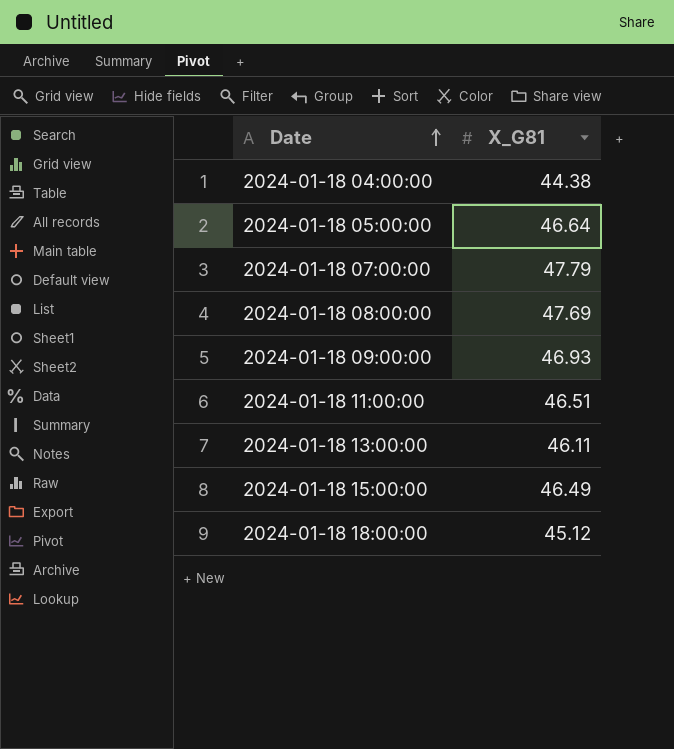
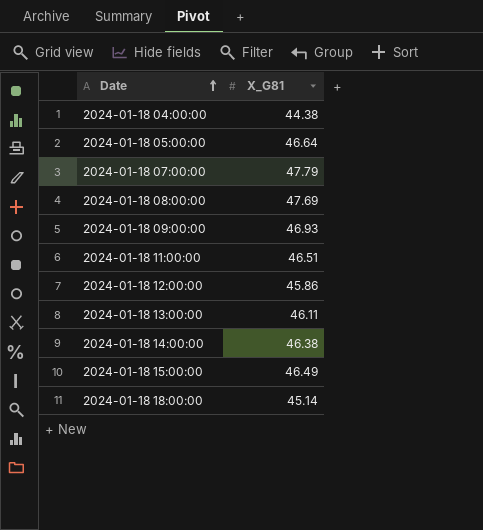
row 2024-01-18 12:00:00: none -> 45.86
row 2024-01-18 14:00:00: none -> 46.38
2024-01-18 18:00:00 | X_G81: 45.12 -> 45.14

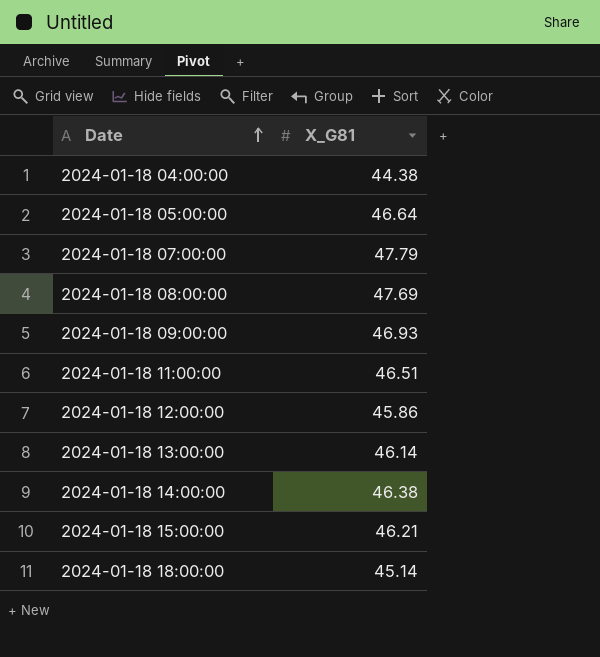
2024-01-18 13:00:00 | X_G81: 46.11 -> 46.14
2024-01-18 15:00:00 | X_G81: 46.49 -> 46.21

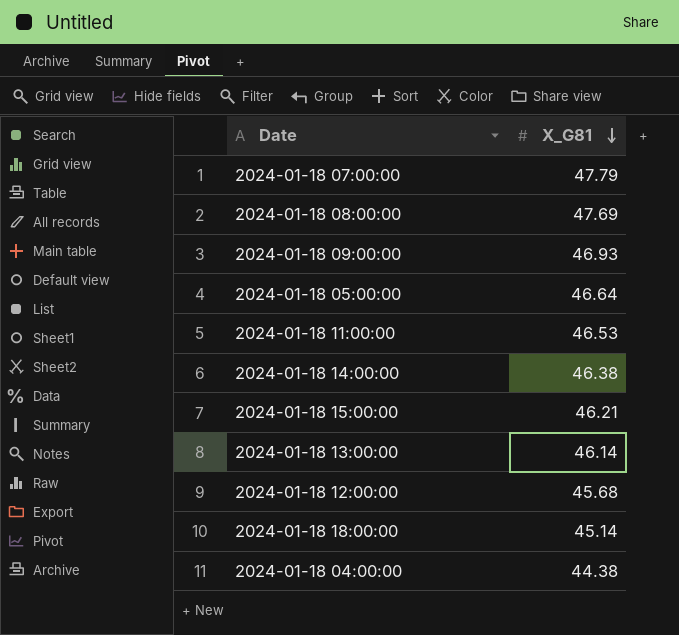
row order: Date ascending -> X_G81 descending
2024-01-18 11:00:00 | X_G81: 46.51 -> 46.53
2024-01-18 12:00:00 | X_G81: 45.86 -> 45.68

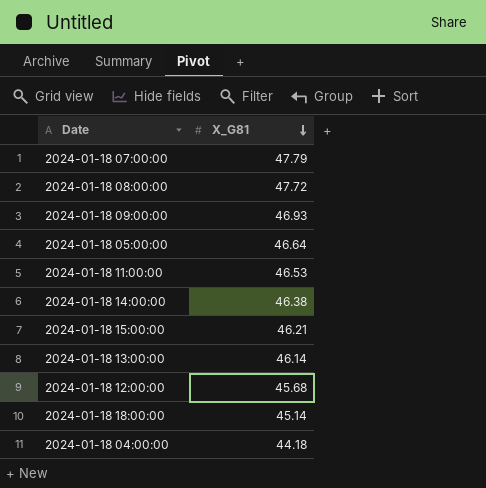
2024-01-18 08:00:00 | X_G81: 47.69 -> 47.72
2024-01-18 04:00:00 | X_G81: 44.38 -> 44.18

